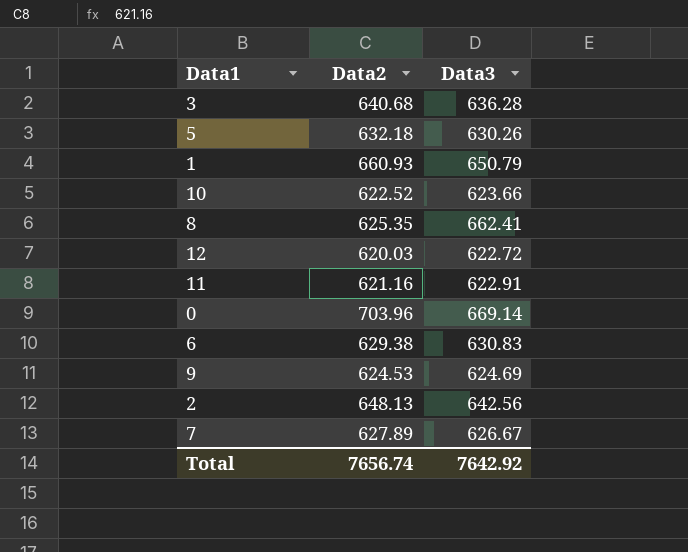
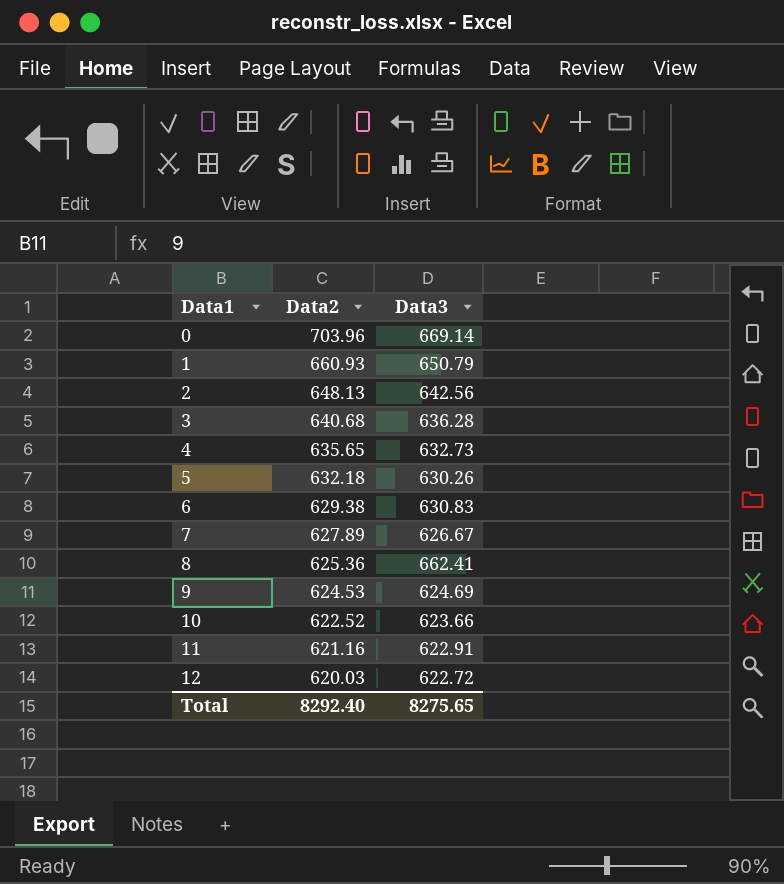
row order: none -> Data1 ascending
row 4: none -> 635.65 | 632.73
8 | Data2: 625.35 -> 625.36
Total | Data2: 7656.74 -> 8292.40
Total | Data3: 7642.92 -> 8275.65

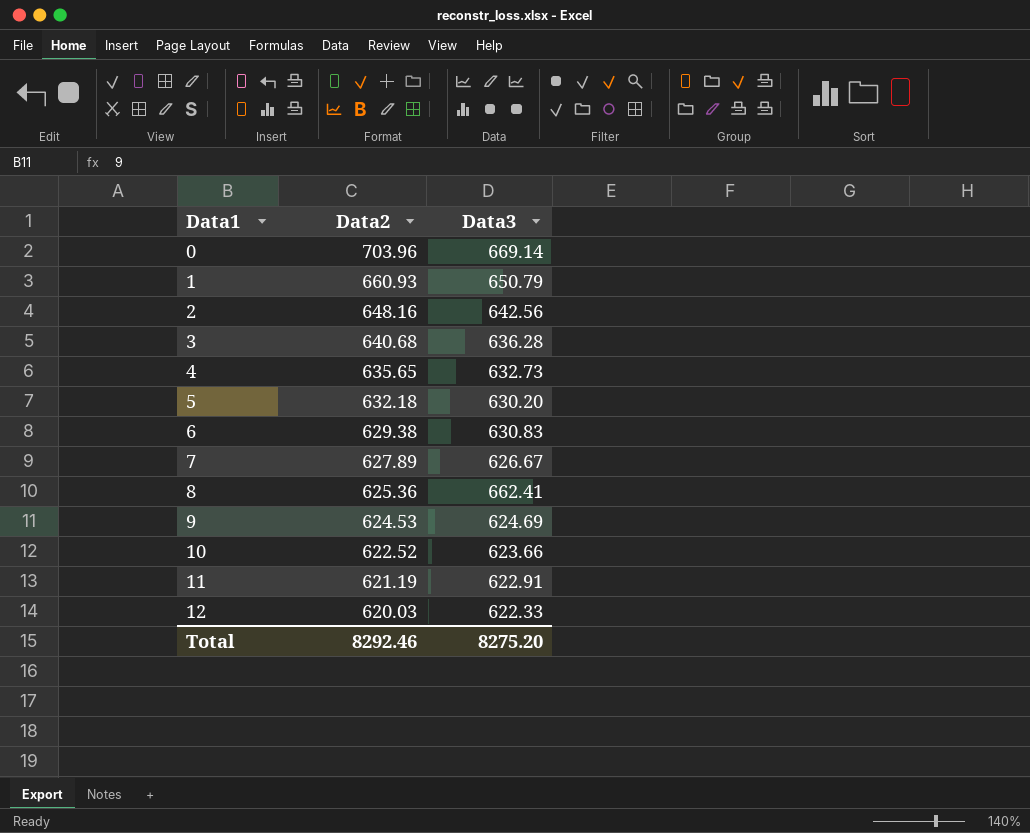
2 | Data2: 648.13 -> 648.16
5 | Data3: 630.26 -> 630.20
11 | Data2: 621.16 -> 621.19
12 | Data3: 622.72 -> 622.33
Total | Data2: 8292.40 -> 8292.46
Total | Data3: 8275.65 -> 8275.20

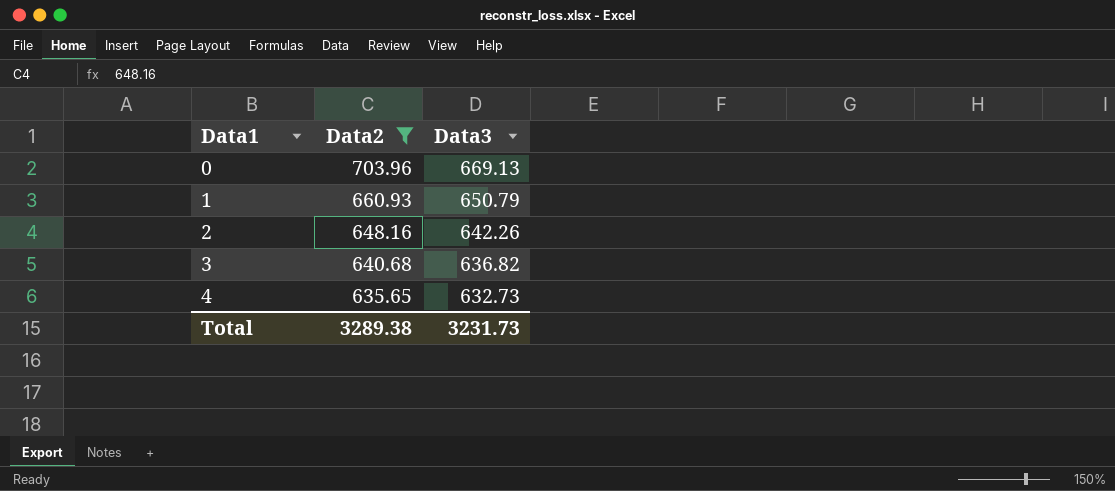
filter: none -> Data2 >= 635.65
0 | Data3: 669.14 -> 669.13
2 | Data3: 642.56 -> 642.26
3 | Data3: 636.28 -> 636.82
Total | Data2: 8292.46 -> 3289.38
Total | Data3: 8275.20 -> 3231.73

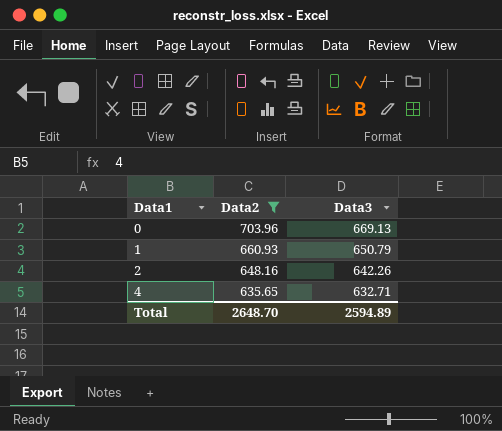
row 3: 640.68 | 636.82 -> none
4 | Data3: 632.73 -> 632.71
Total | Data2: 3289.38 -> 2648.70
Total | Data3: 3231.73 -> 2594.89

